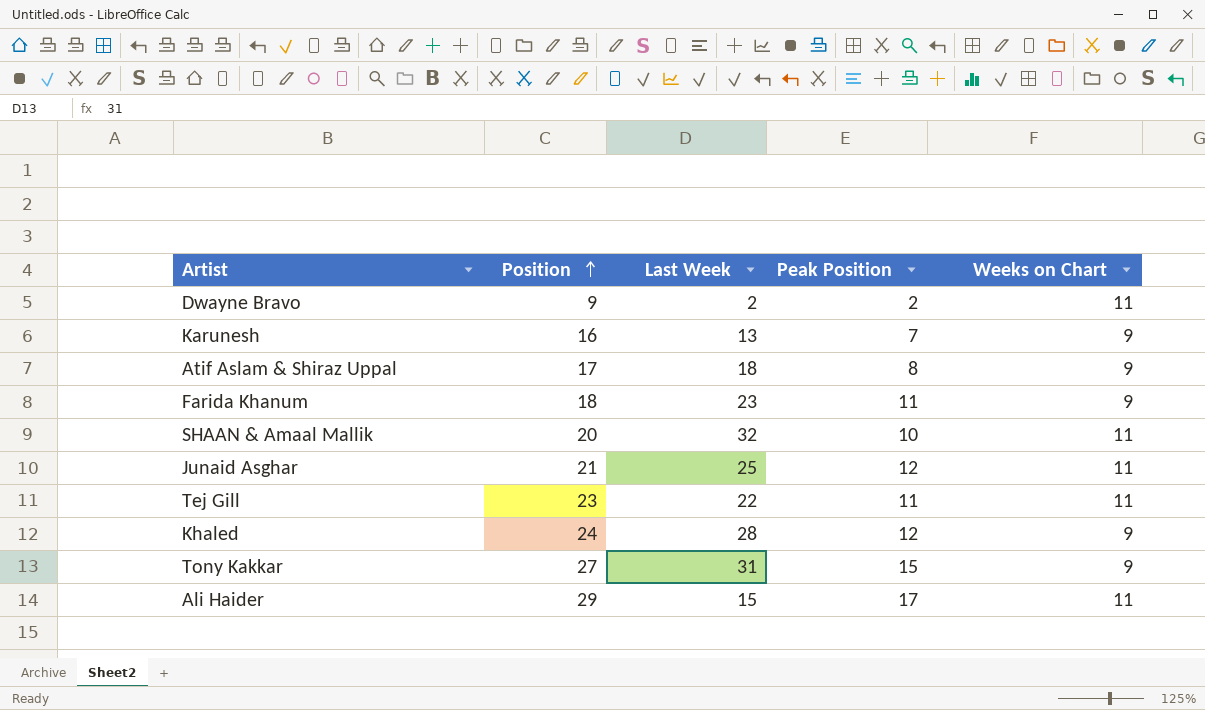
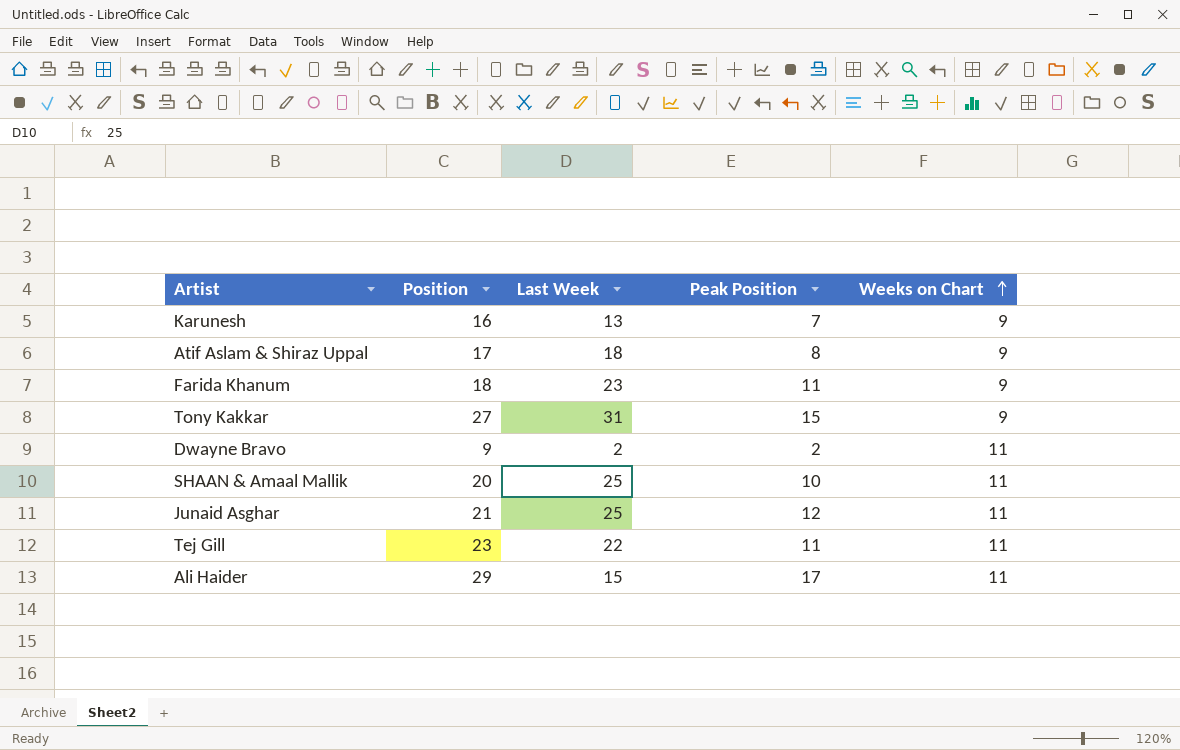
row order: Position ascending -> Weeks on Chart ascending
row Khaled: 24 | 28 | 12 | 9 -> none
SHAAN & Amaal Mallik | Last Week: 32 -> 25

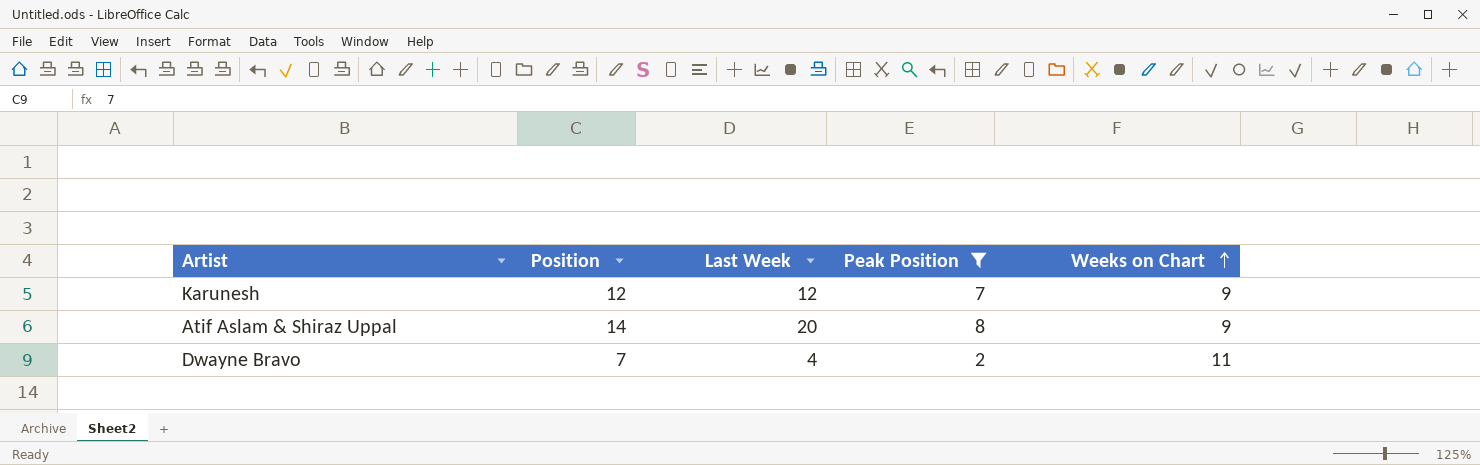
filter: none -> Peak Position <= 8
Karunesh | Position: 16 -> 12
Karunesh | Last Week: 13 -> 12
Atif Aslam & Shiraz Uppal | Position: 17 -> 14
Atif Aslam & Shiraz Uppal | Last Week: 18 -> 20
Dwayne Bravo | Position: 9 -> 7
Dwayne Bravo | Last Week: 2 -> 4

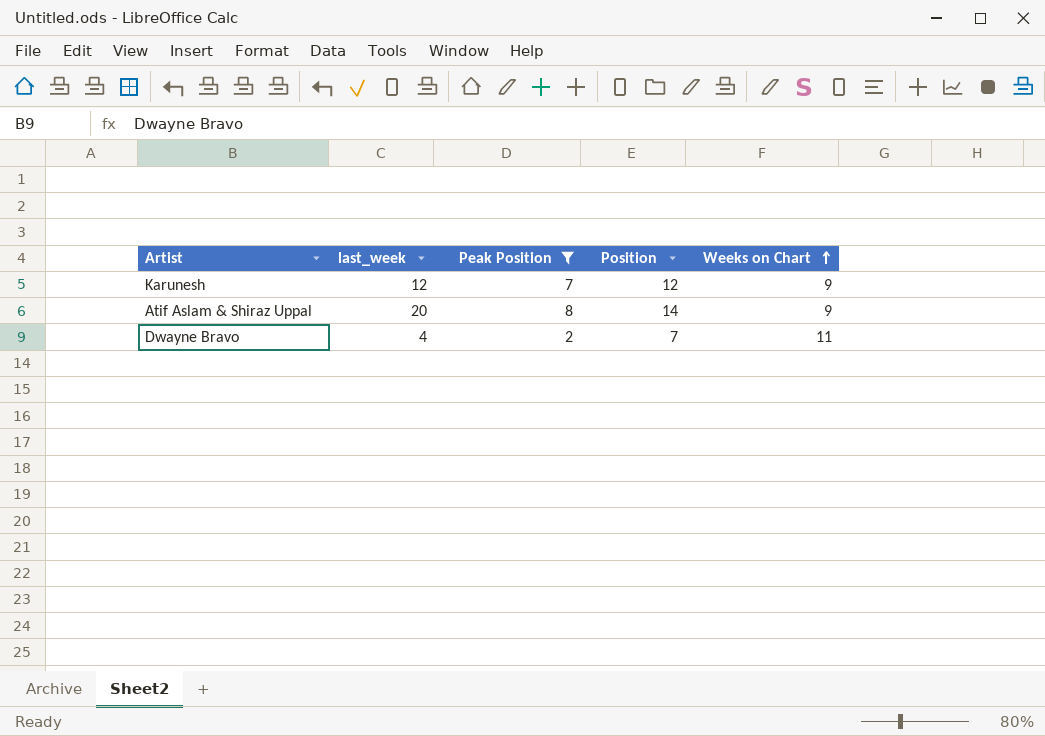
column name: Last Week -> last_week
column Position | position: 2 -> 4

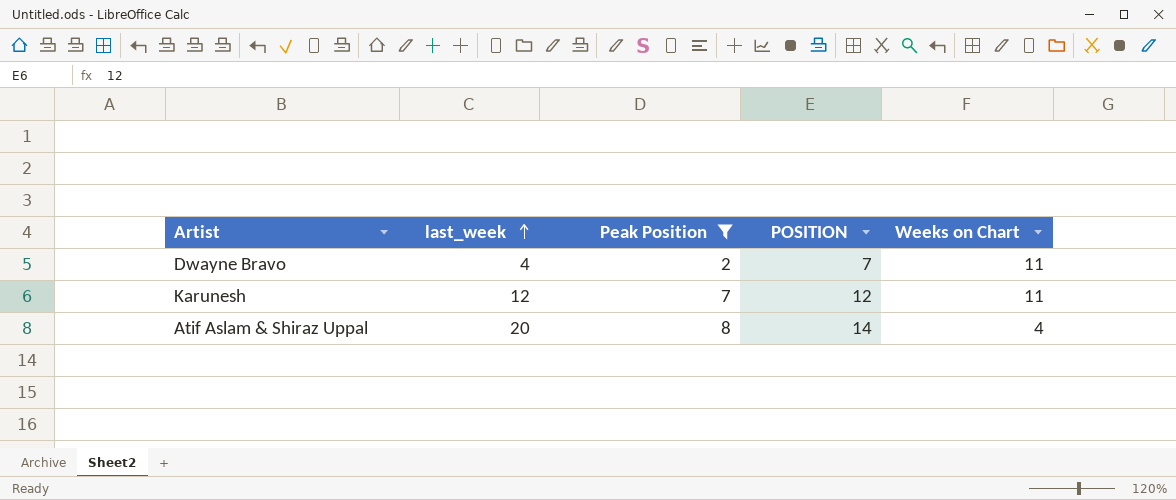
row order: Weeks on Chart ascending -> last_week ascending
column name: Position -> POSITION
Karunesh | Weeks on Chart: 9 -> 11
Atif Aslam & Shiraz Uppal | Weeks on Chart: 9 -> 4

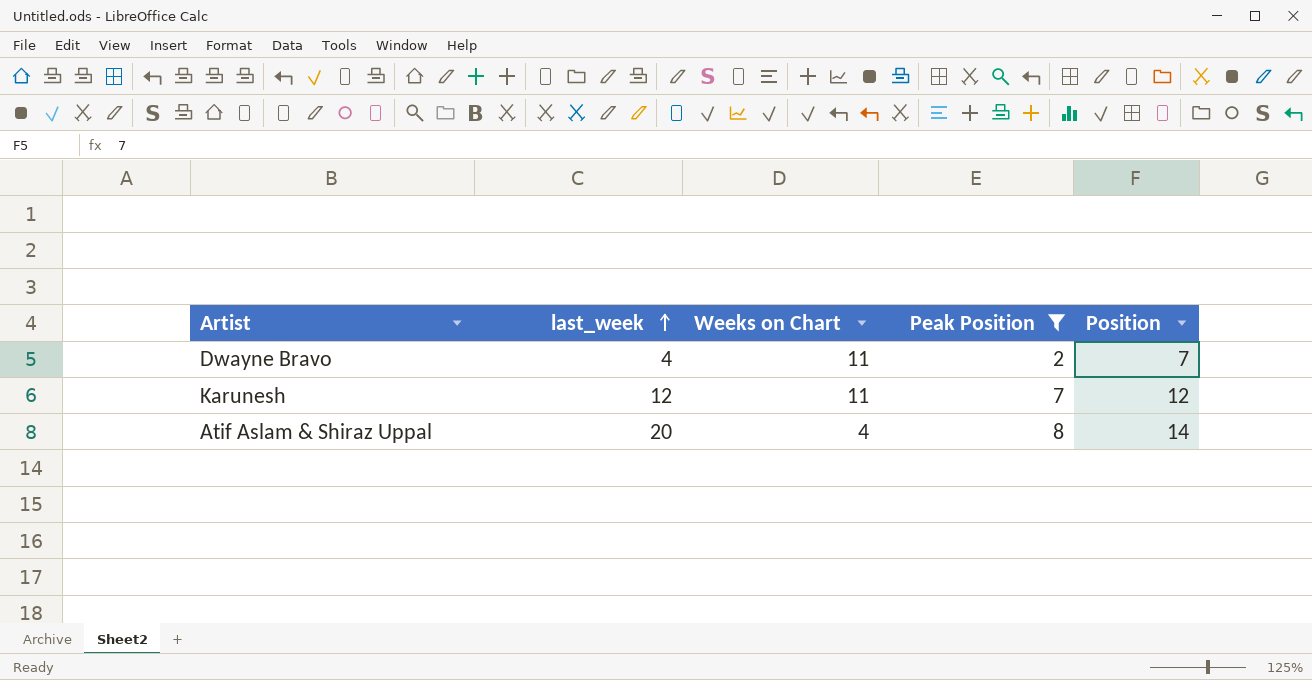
column Weeks on Chart | position: 5 -> 3
column name: POSITION -> Position

